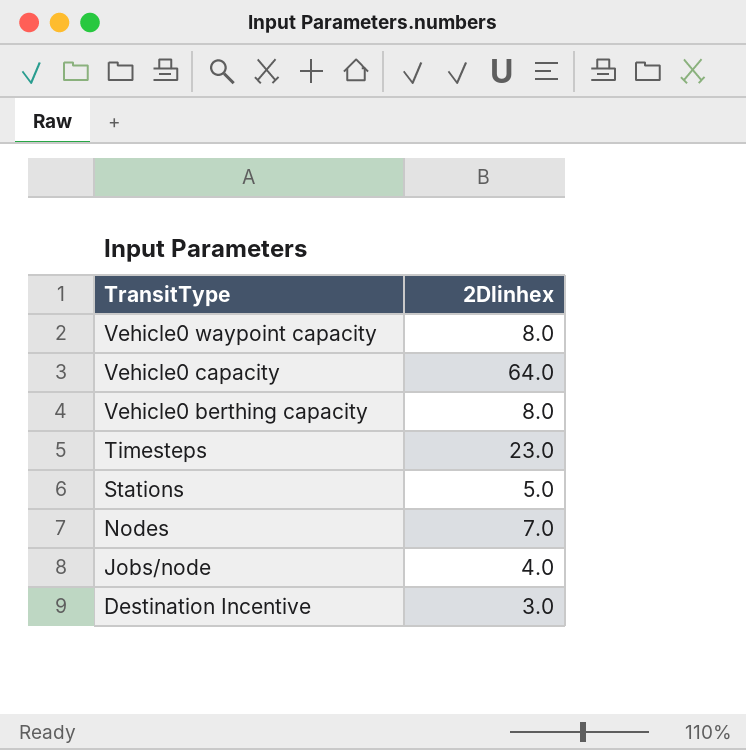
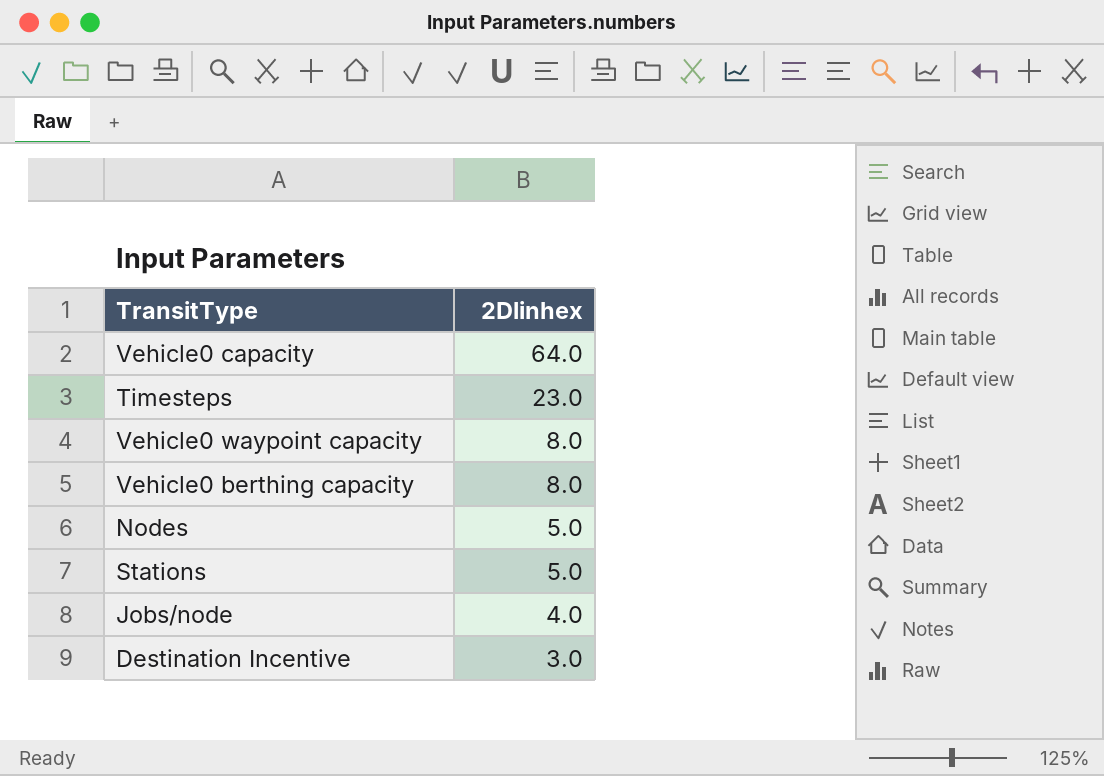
row order: TransitType descending -> 2Dlinhex descending
Nodes | 2Dlinhex: 7.0 -> 5.0

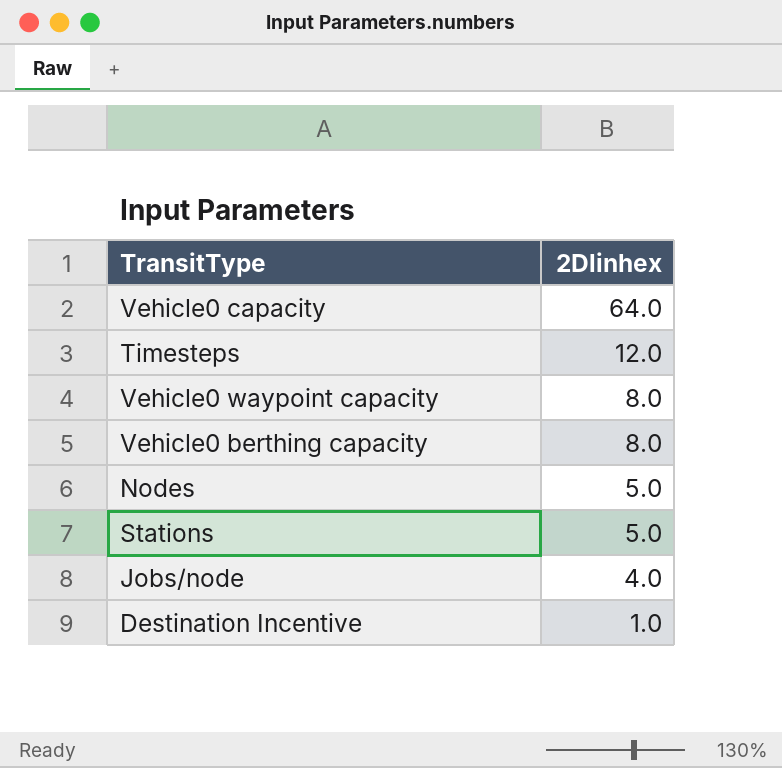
Timesteps | 2Dlinhex: 23.0 -> 12.0
Destination Incentive | 2Dlinhex: 3.0 -> 1.0

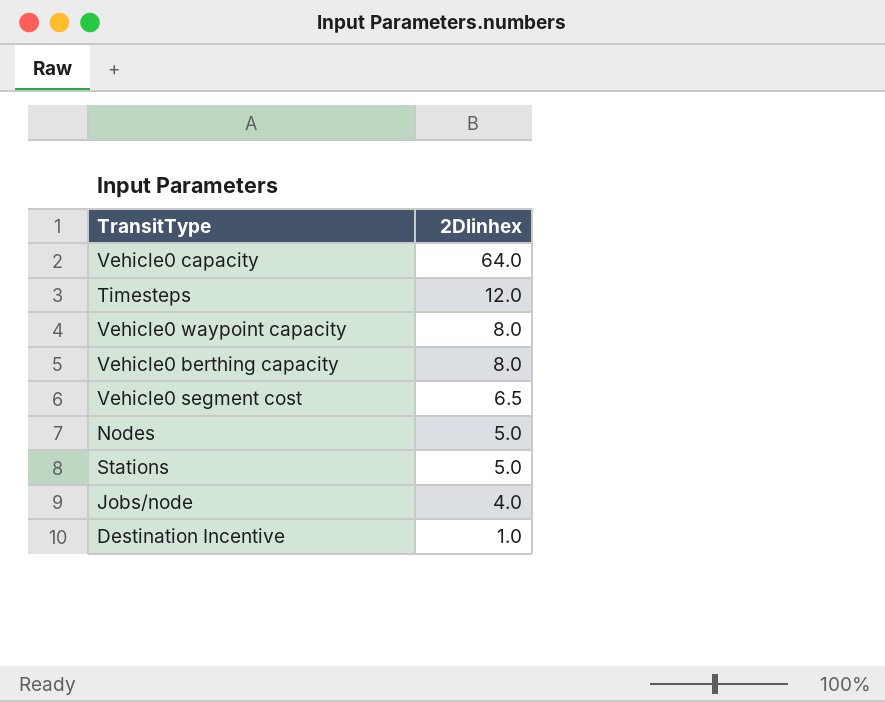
row Vehicle0 segment cost: none -> 6.5

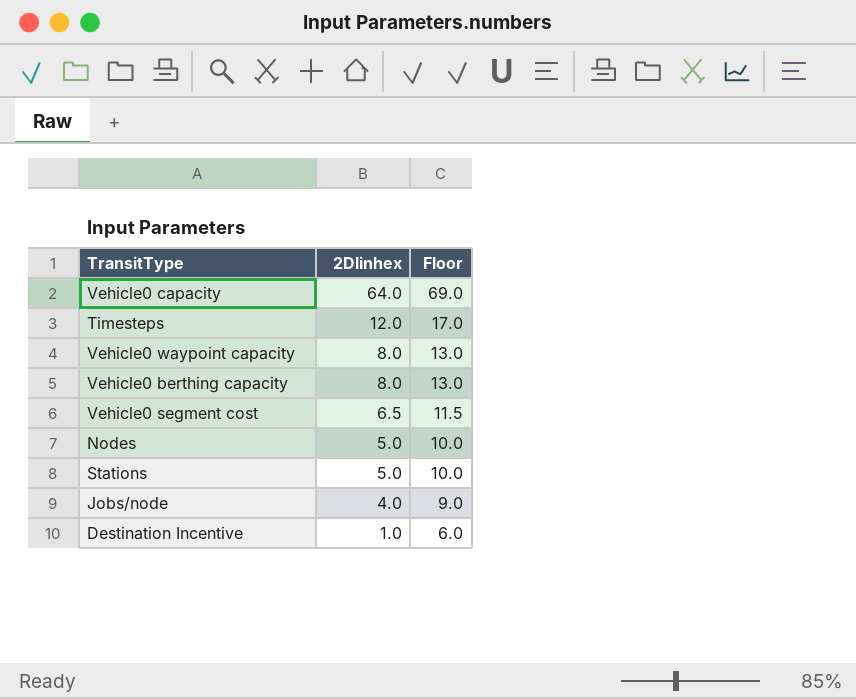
column Floor | formula: none -> [2Dlinhex] + 5

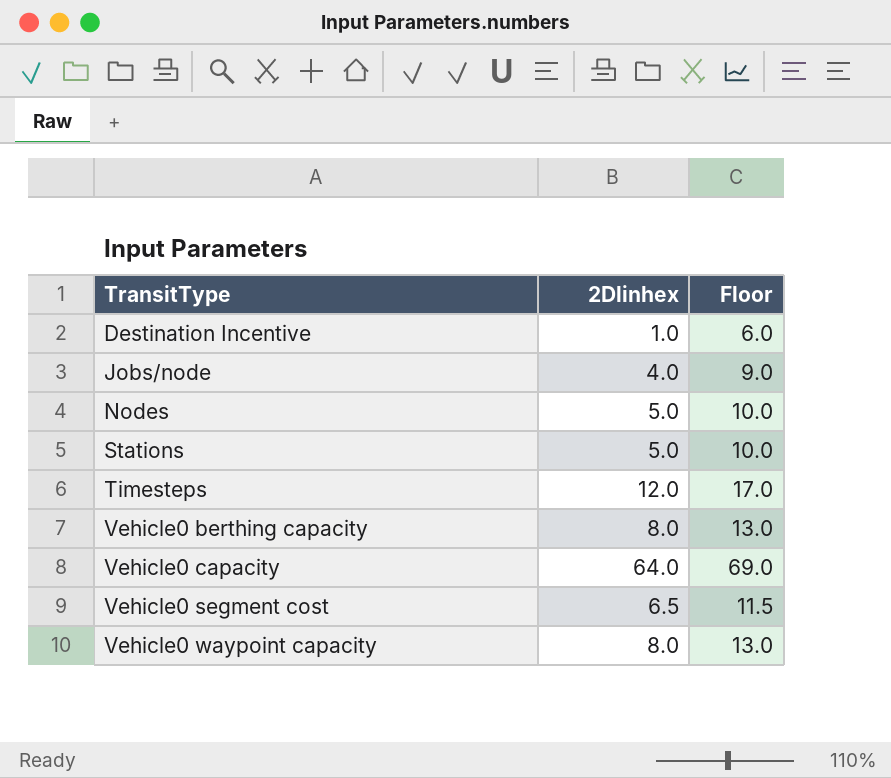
row order: 2Dlinhex descending -> TransitType ascending

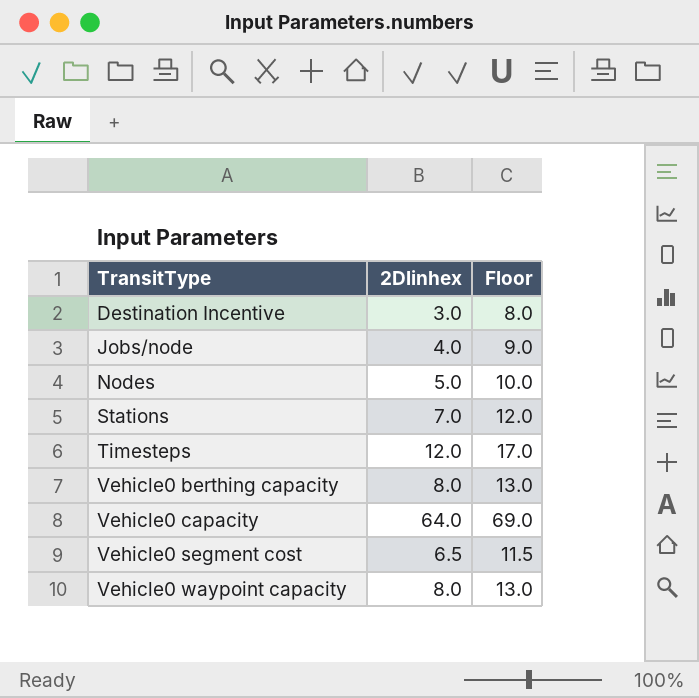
Destination Incentive | 2Dlinhex: 1.0 -> 3.0
Destination Incentive | Floor: 6.0 -> 8.0
Stations | 2Dlinhex: 5.0 -> 7.0
Stations | Floor: 10.0 -> 12.0

